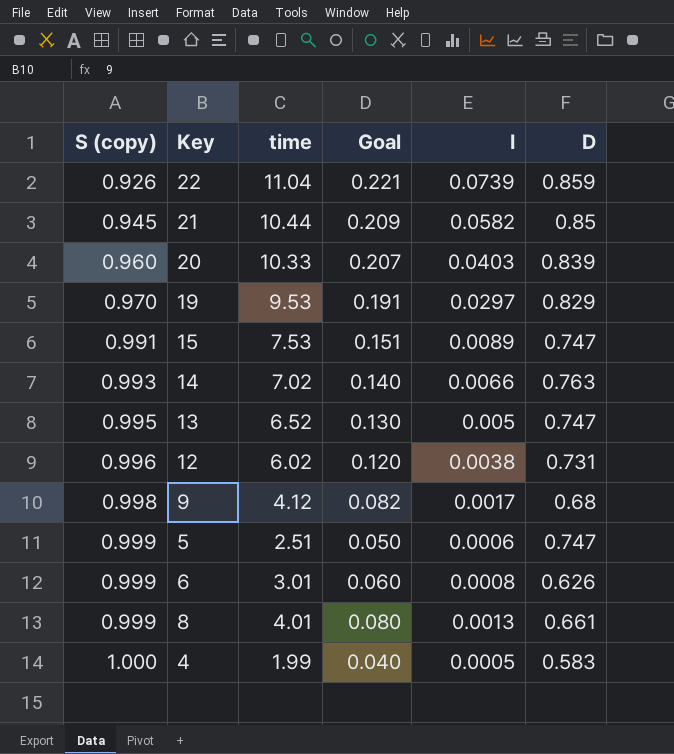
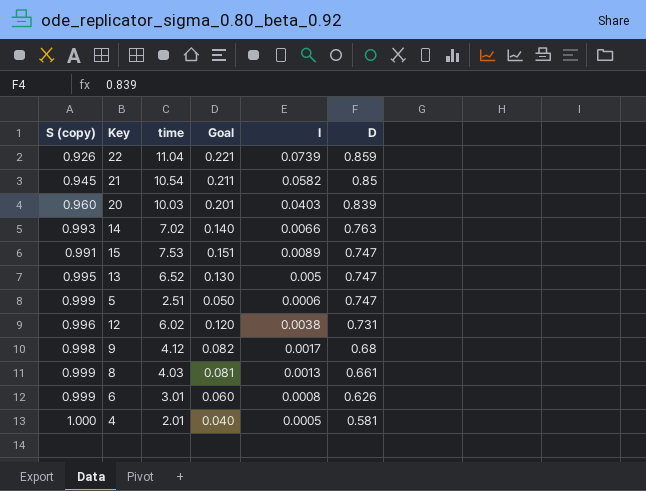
row order: S (copy) ascending -> D descending
row 19: 0.970 | 9.53 | 0.191 | 0.0297 | 0.829 -> none
21 | time: 10.44 -> 10.54
21 | Goal: 0.209 -> 0.211
20 | time: 10.33 -> 10.03
20 | Goal: 0.207 -> 0.201
8 | time: 4.01 -> 4.03
8 | Goal: 0.080 -> 0.081
4 | time: 1.99 -> 2.01
4 | D: 0.583 -> 0.581

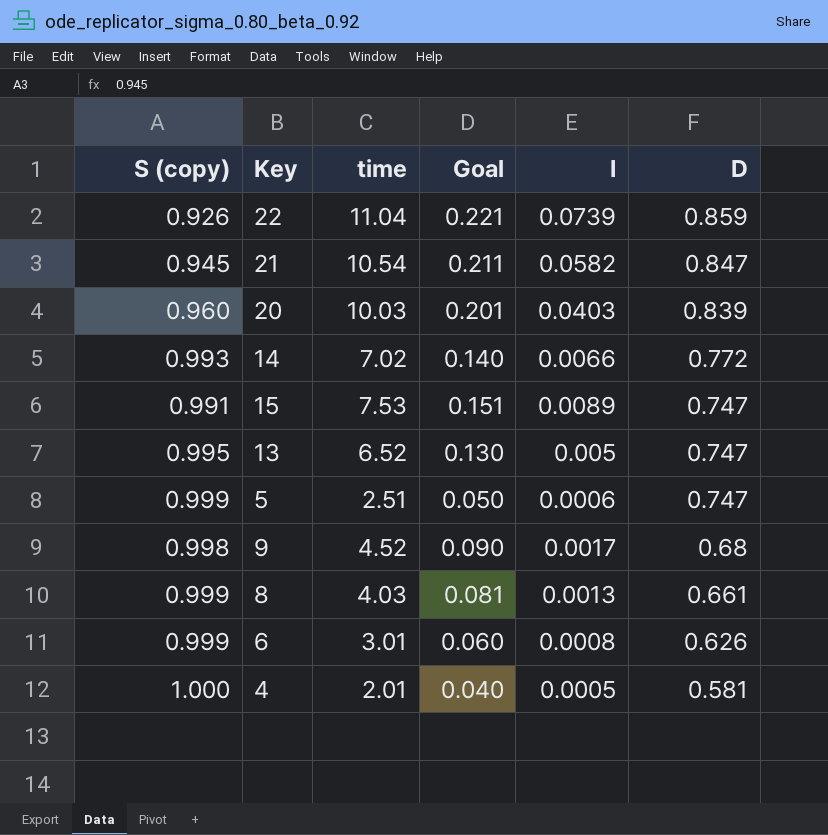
row 12: 0.996 | 6.02 | 0.120 | 0.0038 | 0.731 -> none
21 | D: 0.85 -> 0.847
14 | D: 0.763 -> 0.772
9 | time: 4.12 -> 4.52
9 | Goal: 0.082 -> 0.090

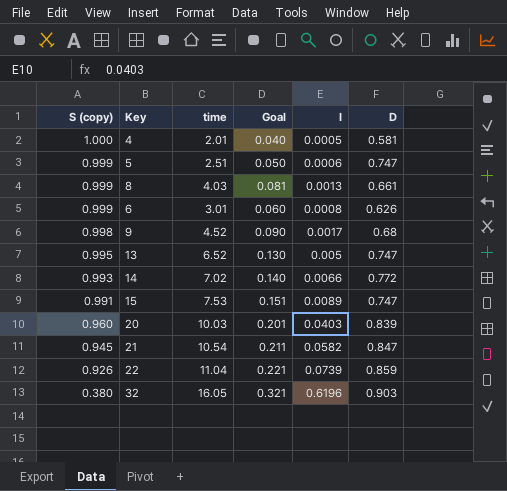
row order: D descending -> S (copy) descending
row 32: none -> 0.380 | 16.05 | 0.321 | 0.6196 | 0.903

